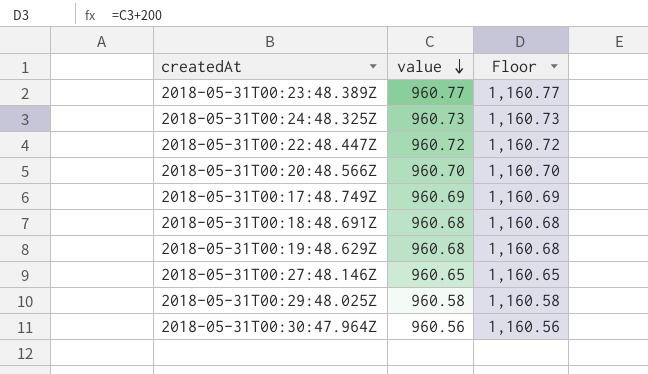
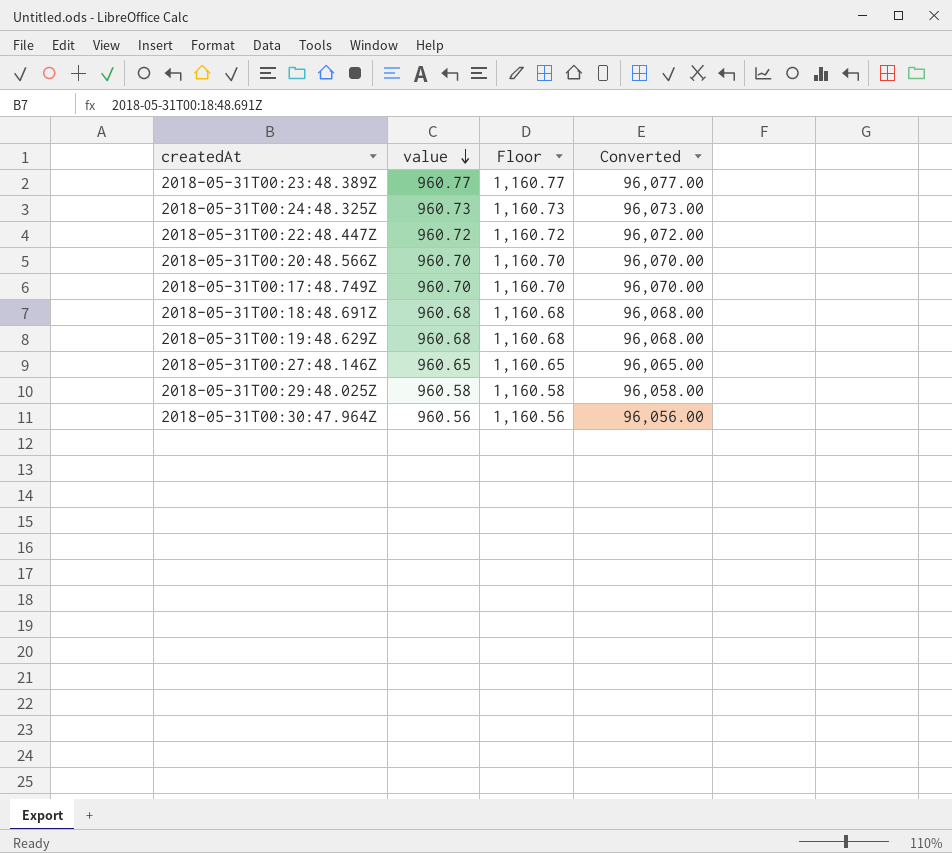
column Converted | formula: none -> [value] * 100
2018-05-31T00:17:48.749Z | value: 960.69 -> 960.70
2018-05-31T00:17:48.749Z | Floor: 1,160.69 -> 1,160.70

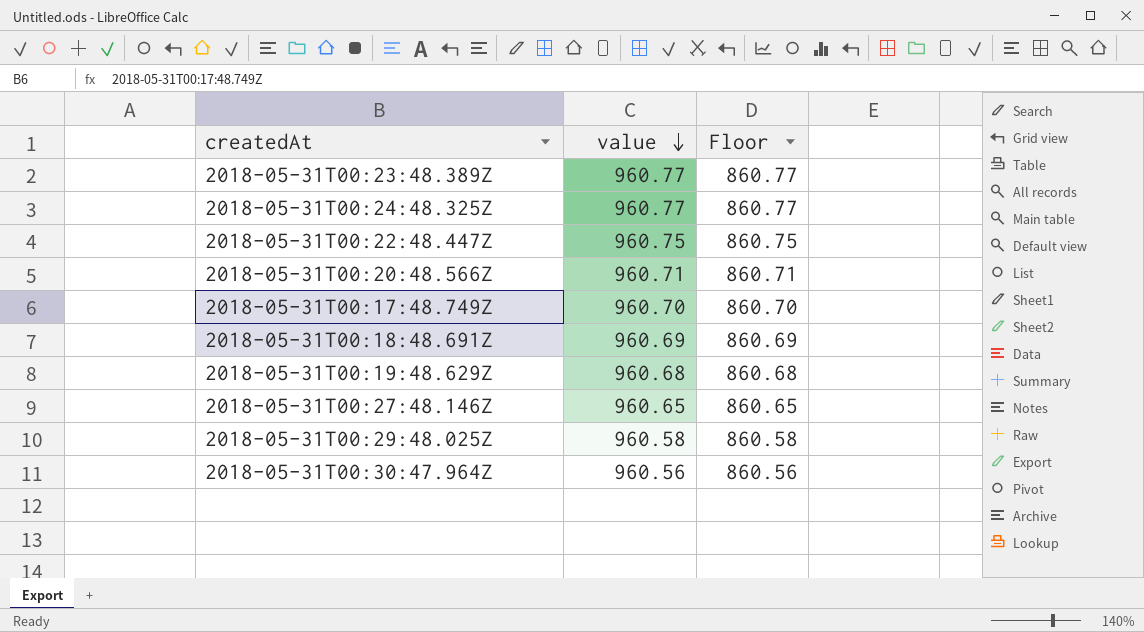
column Converted | formula: [value] * 100 -> none
column Floor | formula: [value] + 200 -> [value] - 100
2018-05-31T00:24:48.325Z | value: 960.73 -> 960.77
2018-05-31T00:22:48.447Z | value: 960.72 -> 960.75
2018-05-31T00:20:48.566Z | value: 960.70 -> 960.71
2018-05-31T00:18:48.691Z | value: 960.68 -> 960.69

